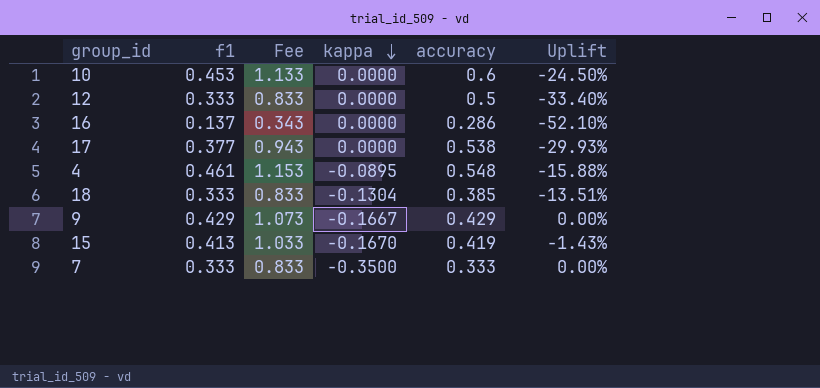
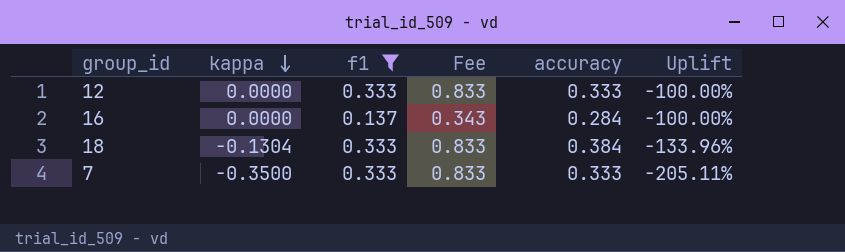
filter: none -> f1 <= 0.333
column kappa | position: 4 -> 2
column Uplift | formula: ([f1] - [accuracy]) / [accuracy] -> ([kappa] - [accuracy]) / [accuracy]
12 | accuracy: 0.5 -> 0.333
16 | accuracy: 0.286 -> 0.284
18 | accuracy: 0.385 -> 0.384

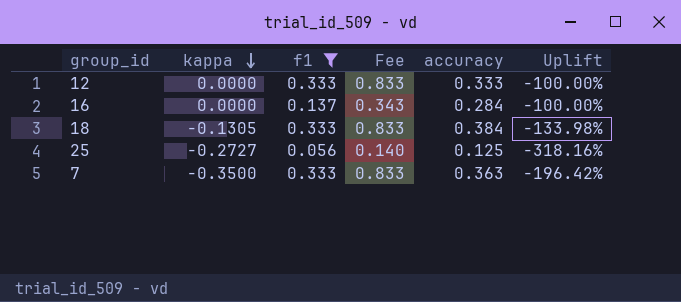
18 | kappa: -0.1304 -> -0.1305
18 | Uplift: -133.96% -> -133.98%
row 25: none -> -0.2727 | 0.056 | 0.140 | 0.125 | -318.16%
7 | accuracy: 0.333 -> 0.363
7 | Uplift: -205.11% -> -196.42%

